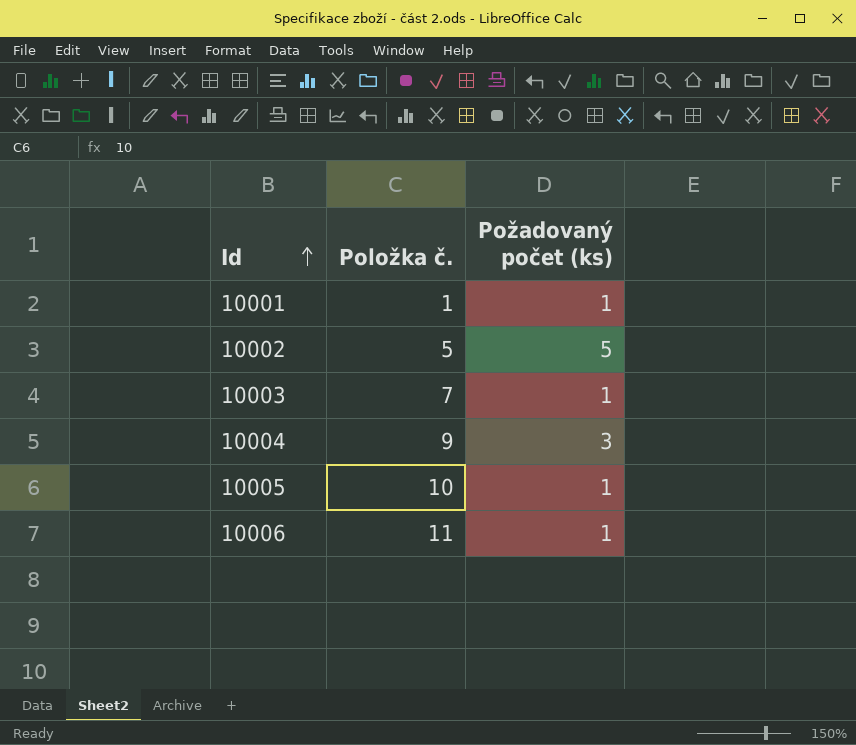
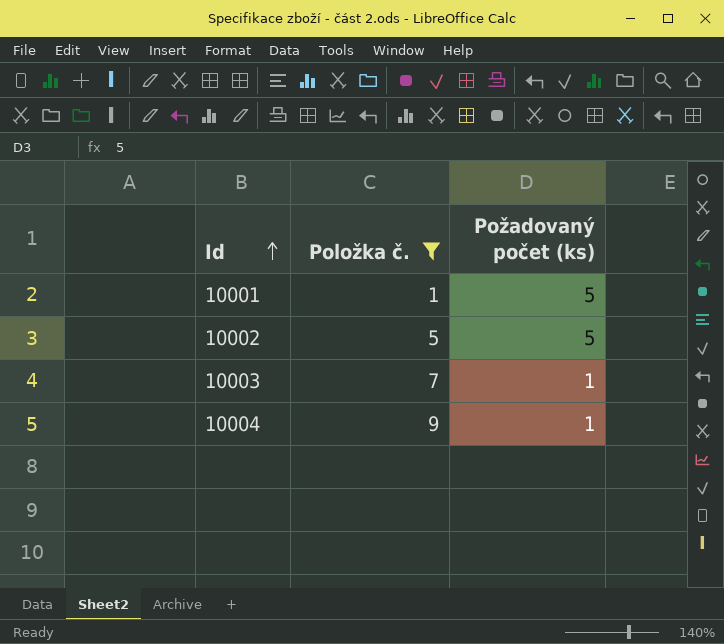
filter: none -> Položka č. <= 9
10001 | Požadovaný počet (ks): 1 -> 5
10004 | Požadovaný počet (ks): 3 -> 1

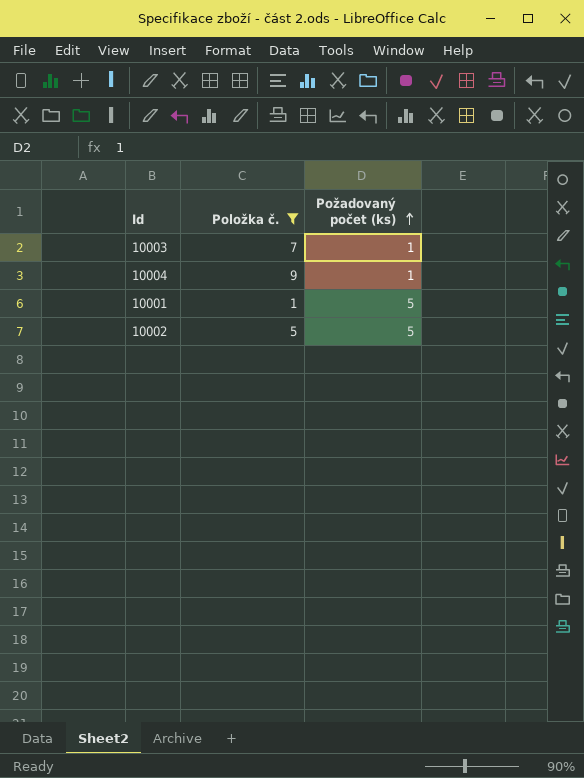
row order: Id ascending -> Požadovaný počet (ks) ascending

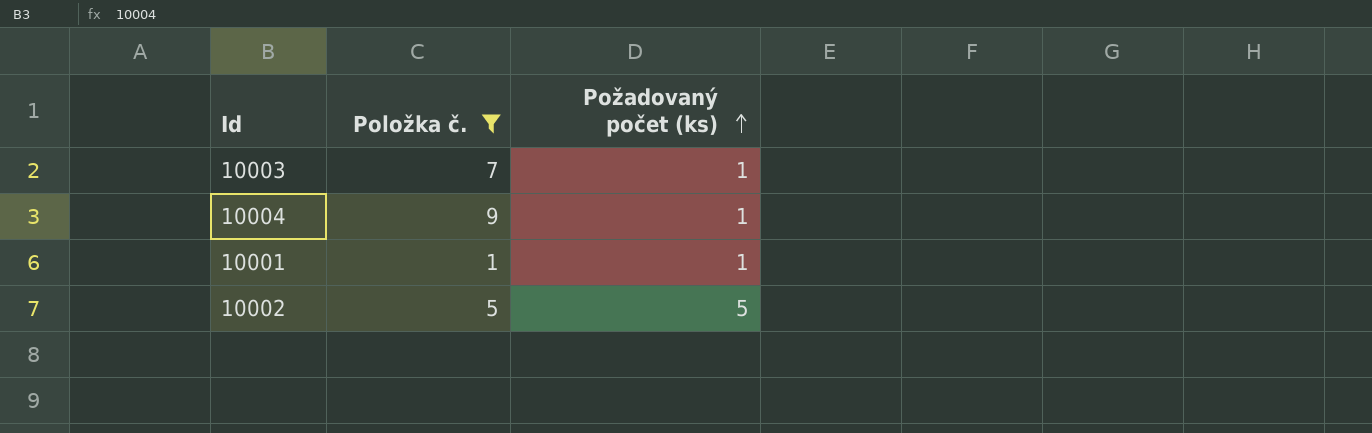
10001 | Požadovaný počet (ks): 5 -> 1

